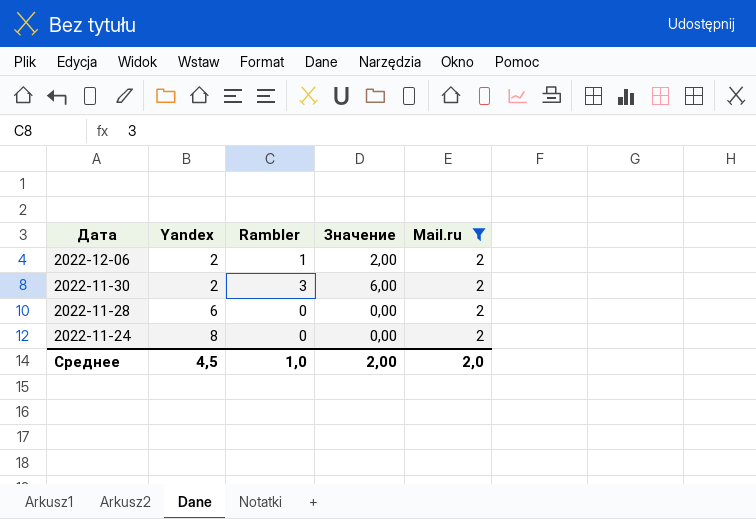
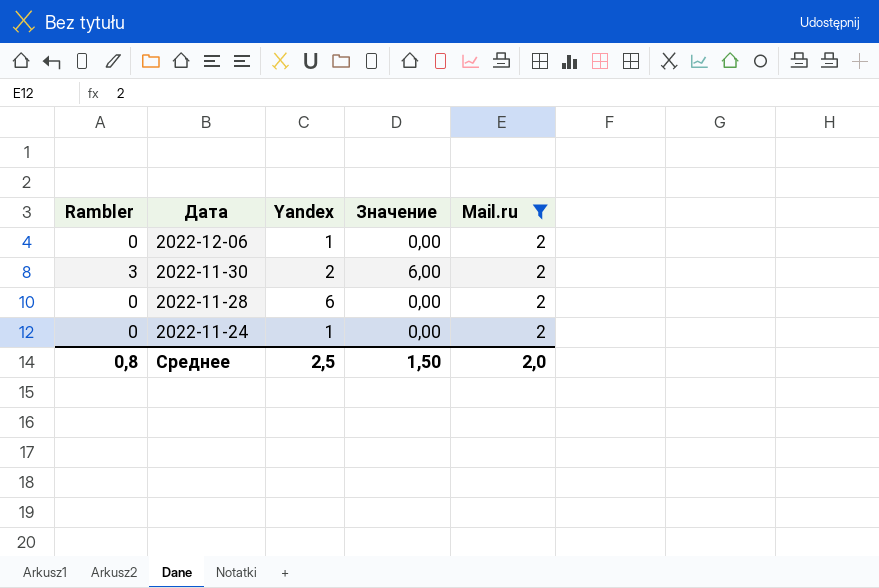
column Rambler | position: 3 -> 1
2022-12-06 | Rambler: 1 -> 0
2022-12-06 | Yandex: 2 -> 1
2022-12-06 | Значение: 2,00 -> 0,00
2022-11-24 | Yandex: 8 -> 1
Среднее | Rambler: 1,0 -> 0,8
Среднее | Yandex: 4,5 -> 2,5
Среднее | Значение: 2,00 -> 1,50

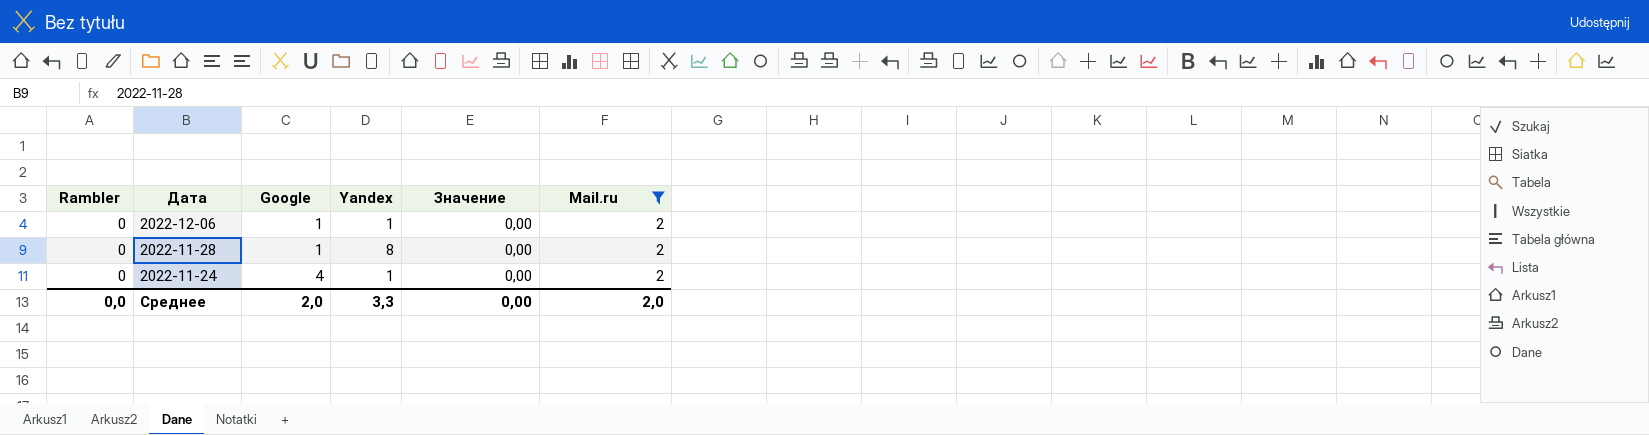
column Google | position: none -> 3
row 2022-11-30: 3 | 2 | 6,00 | 2 -> none
2022-11-28 | Yandex: 6 -> 8
Среднее | Rambler: 0,8 -> 0,0
Среднее | Yandex: 2,5 -> 3,3
Среднее | Значение: 1,50 -> 0,00

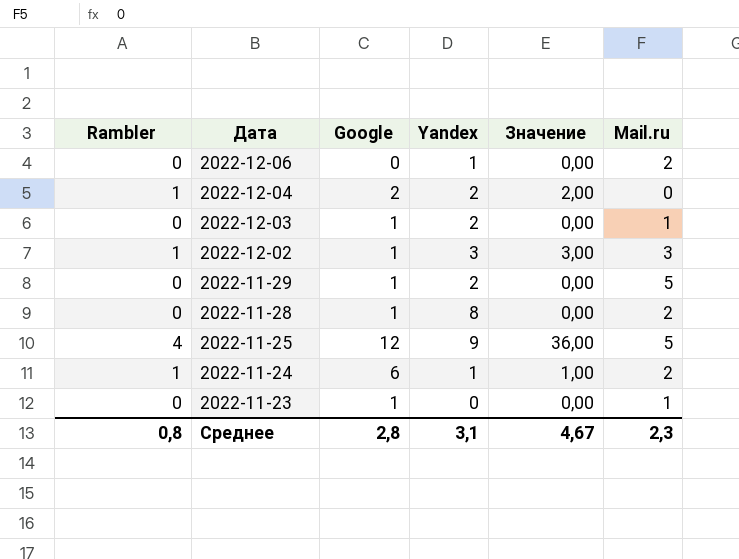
filter: Mail.ru = 2 -> none
2022-12-06 | Google: 1 -> 0
2022-11-24 | Rambler: 0 -> 1
2022-11-24 | Google: 4 -> 6
2022-11-24 | Значение: 0,00 -> 1,00
Среднее | Rambler: 0,0 -> 0,8
Среднее | Google: 2,0 -> 2,8
Среднее | Yandex: 3,3 -> 3,1
Среднее | Значение: 0,00 -> 4,67
Среднее | Mail.ru: 2,0 -> 2,3

